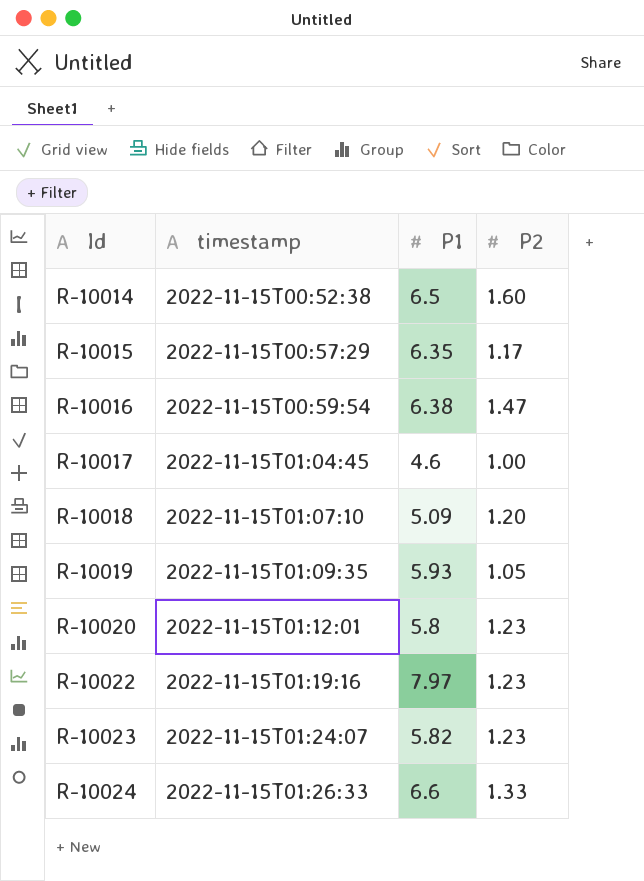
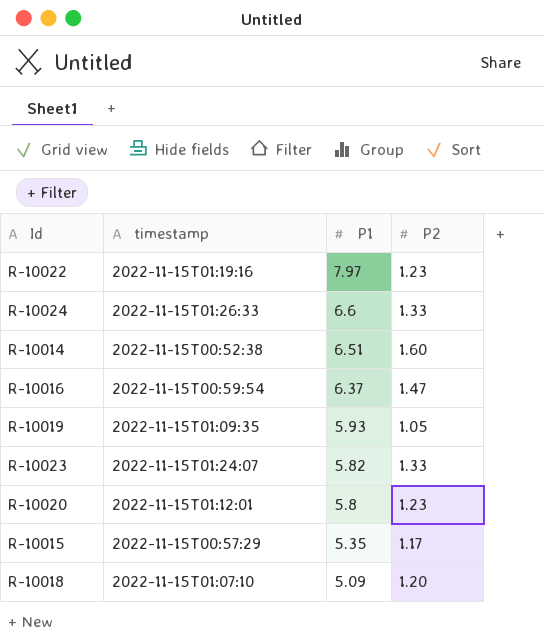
row order: Id ascending -> P1 descending
row R-10017: 2022-11-15T01:04:45 | 4.6 | 1.00 -> none
R-10014 | P1: 6.5 -> 6.51
R-10016 | P1: 6.38 -> 6.37
R-10023 | P2: 1.23 -> 1.33
R-10015 | P1: 6.35 -> 5.35

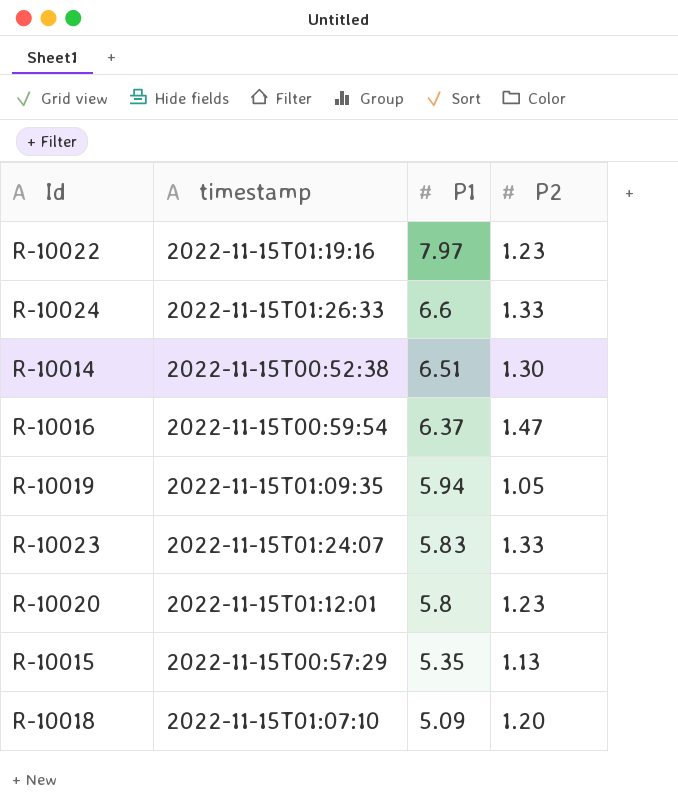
R-10014 | P2: 1.60 -> 1.30
R-10019 | P1: 5.93 -> 5.94
R-10023 | P1: 5.82 -> 5.83
R-10015 | P2: 1.17 -> 1.13

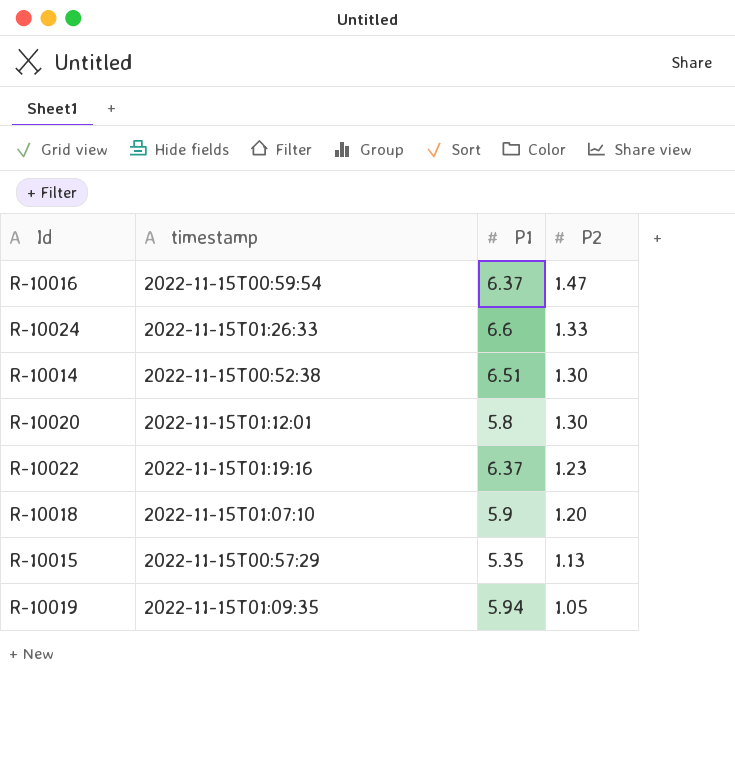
row order: P1 descending -> P2 descending
row R-10023: 2022-11-15T01:24:07 | 5.83 | 1.33 -> none
R-10020 | P2: 1.23 -> 1.30
R-10022 | P1: 7.97 -> 6.37
R-10018 | P1: 5.09 -> 5.9

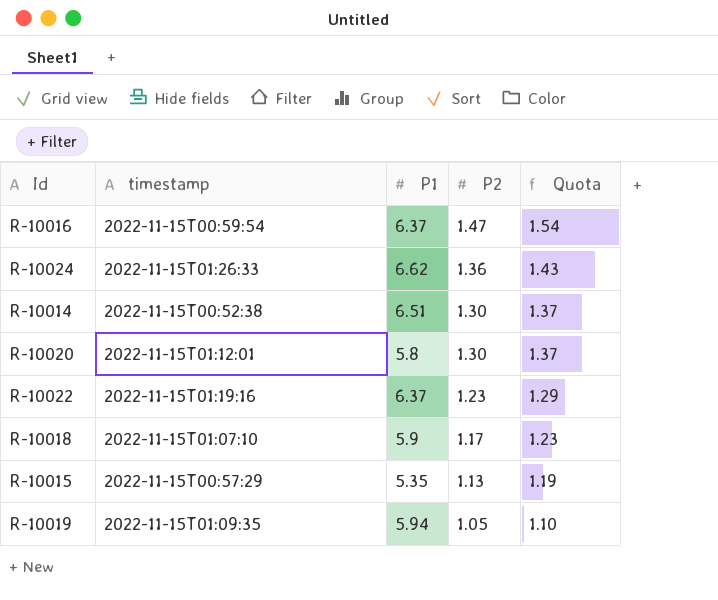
column Quota | formula: none -> [P2] * 1.05
R-10024 | P1: 6.6 -> 6.62
R-10024 | P2: 1.33 -> 1.36
R-10018 | P2: 1.20 -> 1.17

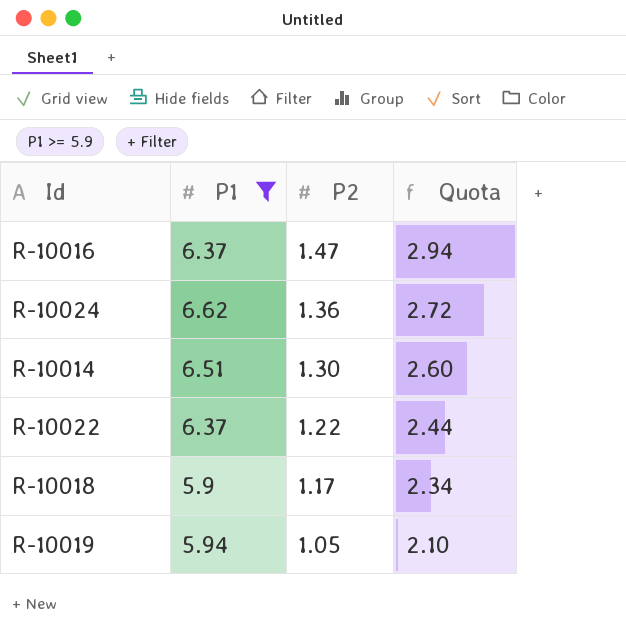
filter: none -> P1 >= 5.9
column timestamp | position: 2 -> none
column Quota | formula: [P2] * 1.05 -> [P2] * 2
R-10022 | P2: 1.23 -> 1.22

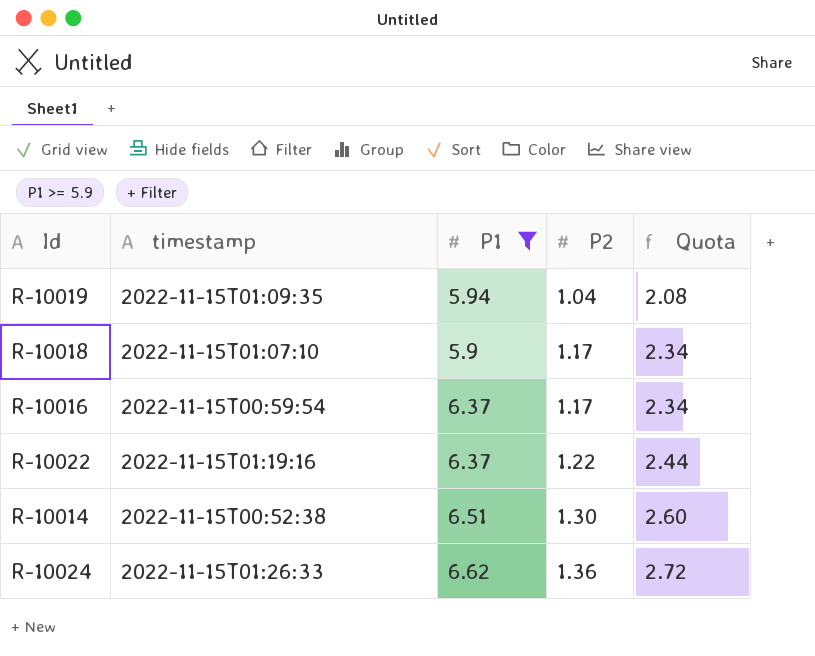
row order: P2 descending -> P2 ascending
column timestamp | position: none -> 2
R-10019 | P2: 1.05 -> 1.04
R-10019 | Quota: 2.10 -> 2.08
R-10016 | P2: 1.47 -> 1.17
R-10016 | Quota: 2.94 -> 2.34

